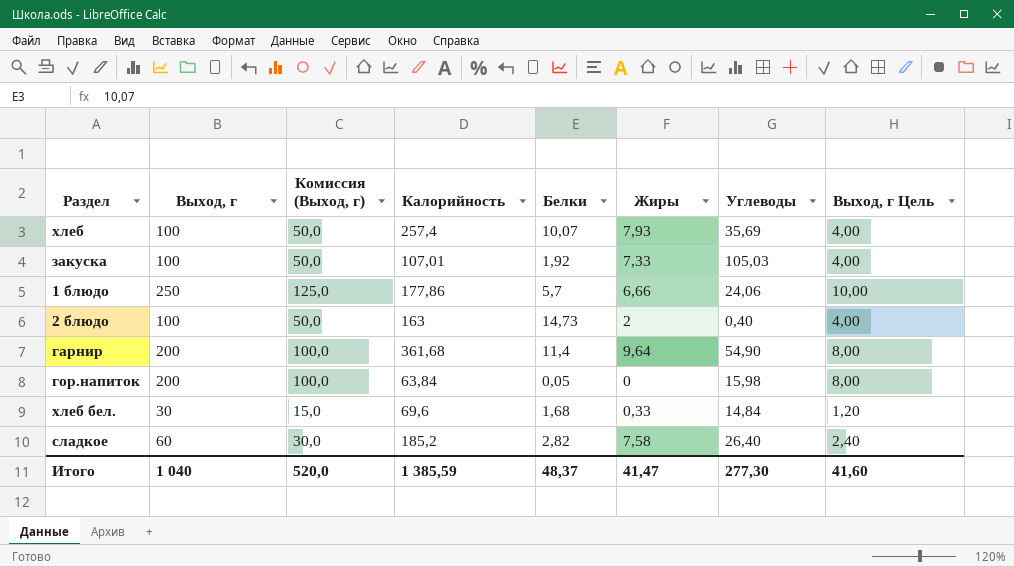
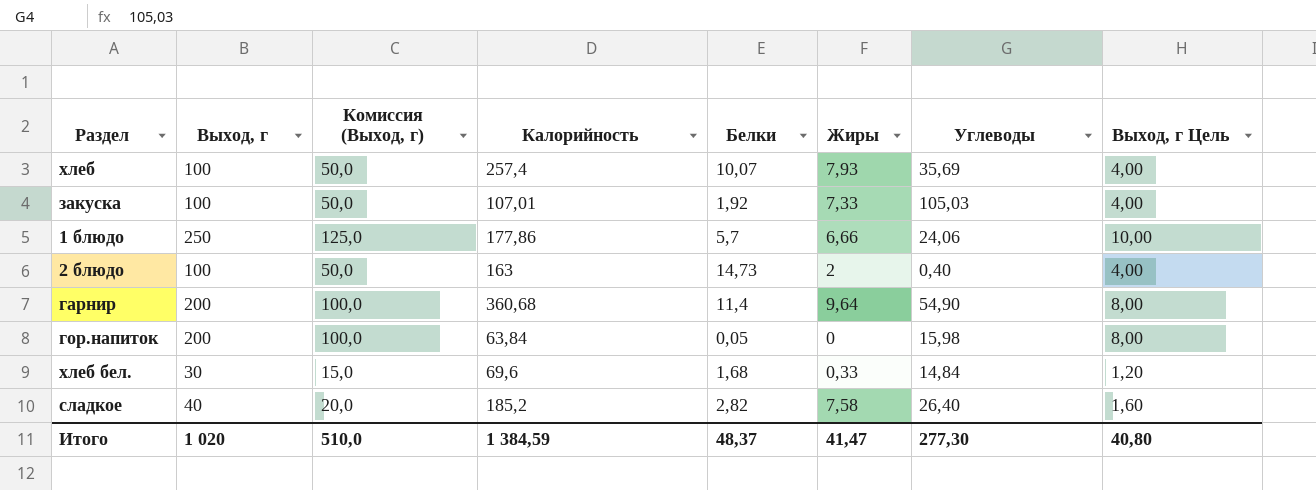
гарнир | Калорийность: 361,68 -> 360,68
сладкое | Выход, г: 60 -> 40
сладкое | Комиссия (Выход, г): 30,0 -> 20,0
сладкое | Выход, г Цель: 2,40 -> 1,60
Итого | Выход, г: 1 040 -> 1 020
Итого | Комиссия (Выход, г): 520,0 -> 510,0
Итого | Калорийность: 1 385,59 -> 1 384,59
Итого | Выход, г Цель: 41,60 -> 40,80

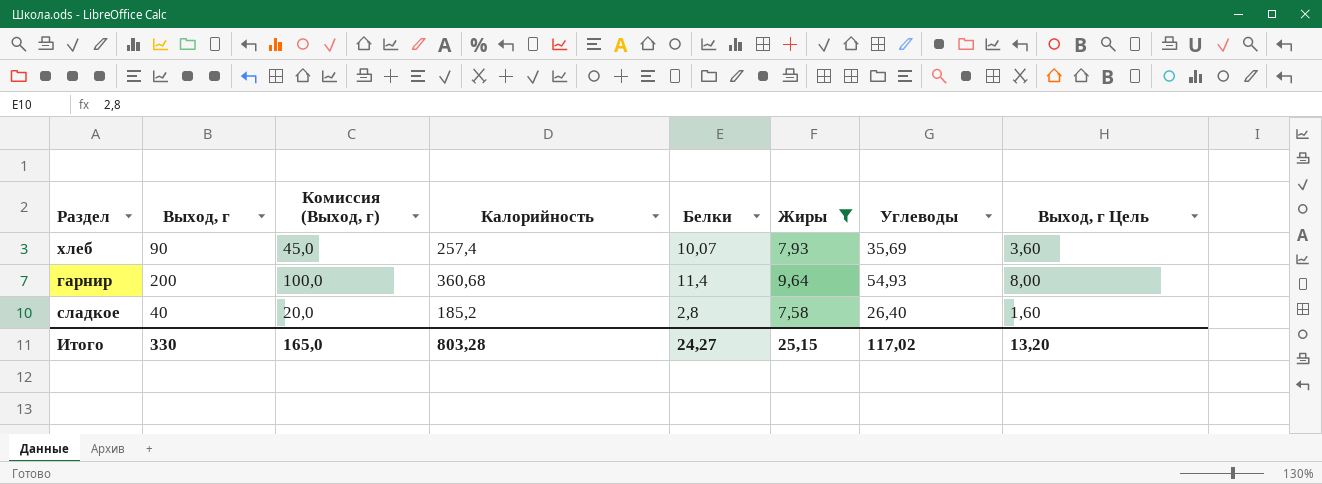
filter: none -> Жиры >= 7,58
хлеб | Выход, г: 100 -> 90
хлеб | Комиссия (Выход, г): 50,0 -> 45,0
хлеб | Выход, г Цель: 4,00 -> 3,60
гарнир | Углеводы: 54,90 -> 54,93
сладкое | Белки: 2,82 -> 2,8
Итого | Выход, г: 1 020 -> 330
Итого | Комиссия (Выход, г): 510,0 -> 165,0
Итого | Калорийность: 1 384,59 -> 803,28
Итого | Белки: 48,37 -> 24,27
Итого | Жиры: 41,47 -> 25,15
Итого | Углеводы: 277,30 -> 117,02
Итого | Выход, г Цель: 40,80 -> 13,20

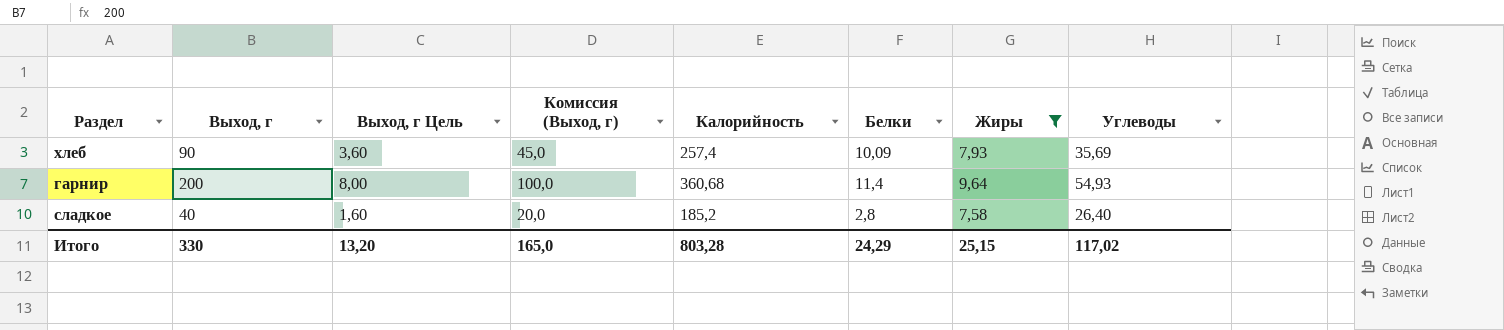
column Выход, г Цель | position: 8 -> 3
хлеб | Белки: 10,07 -> 10,09
Итого | Белки: 24,27 -> 24,29

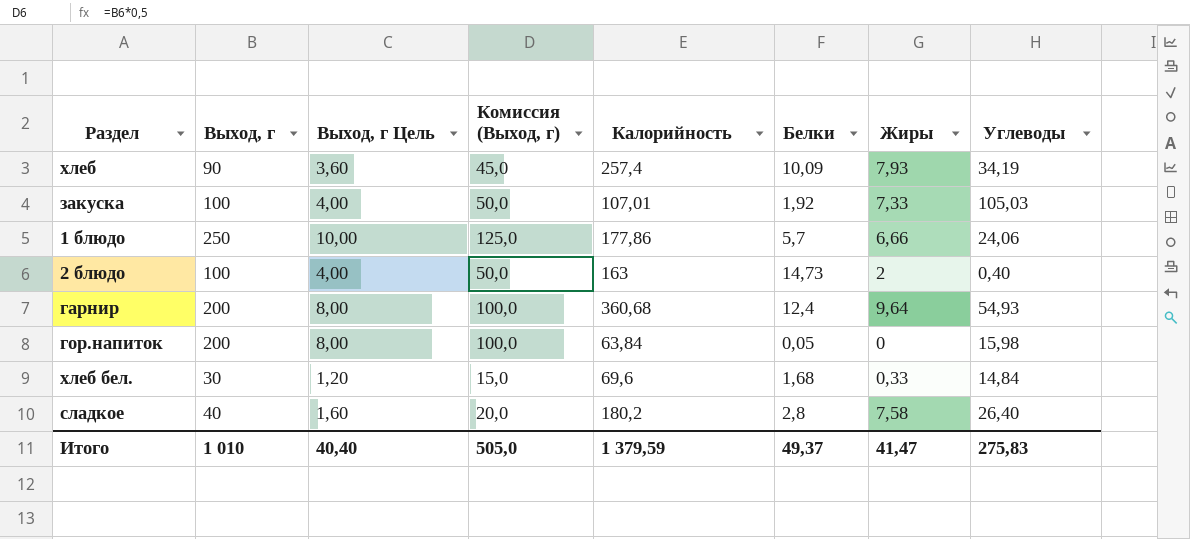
filter: Жиры >= 7,58 -> none
хлеб | Углеводы: 35,69 -> 34,19
гарнир | Белки: 11,4 -> 12,4
сладкое | Калорийность: 185,2 -> 180,2
Итого | Выход, г: 330 -> 1 010
Итого | Выход, г Цель: 13,20 -> 40,40
Итого | Комиссия (Выход, г): 165,0 -> 505,0
Итого | Калорийность: 803,28 -> 1 379,59
Итого | Белки: 24,29 -> 49,37
Итого | Жиры: 25,15 -> 41,47
Итого | Углеводы: 117,02 -> 275,83

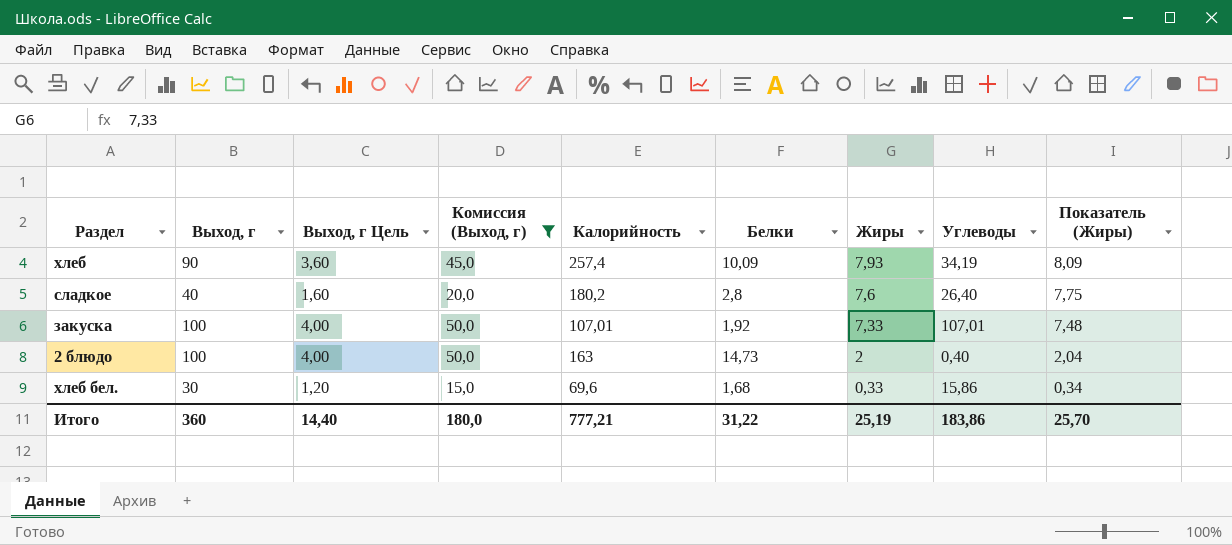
filter: none -> Комиссия (Выход, г) <= 50,0
row order: none -> Жиры descending
column Показатель (Жиры) | formula: none -> [Жиры] * 1,02
сладкое | Жиры: 7,58 -> 7,6
закуска | Углеводы: 105,03 -> 107,01
хлеб бел. | Углеводы: 14,84 -> 15,86
Итого | Выход, г: 1 010 -> 360
Итого | Выход, г Цель: 40,40 -> 14,40
Итого | Комиссия (Выход, г): 505,0 -> 180,0
Итого | Калорийность: 1 379,59 -> 777,21
Итого | Белки: 49,37 -> 31,22
Итого | Жиры: 41,47 -> 25,19
Итого | Углеводы: 275,83 -> 183,86

